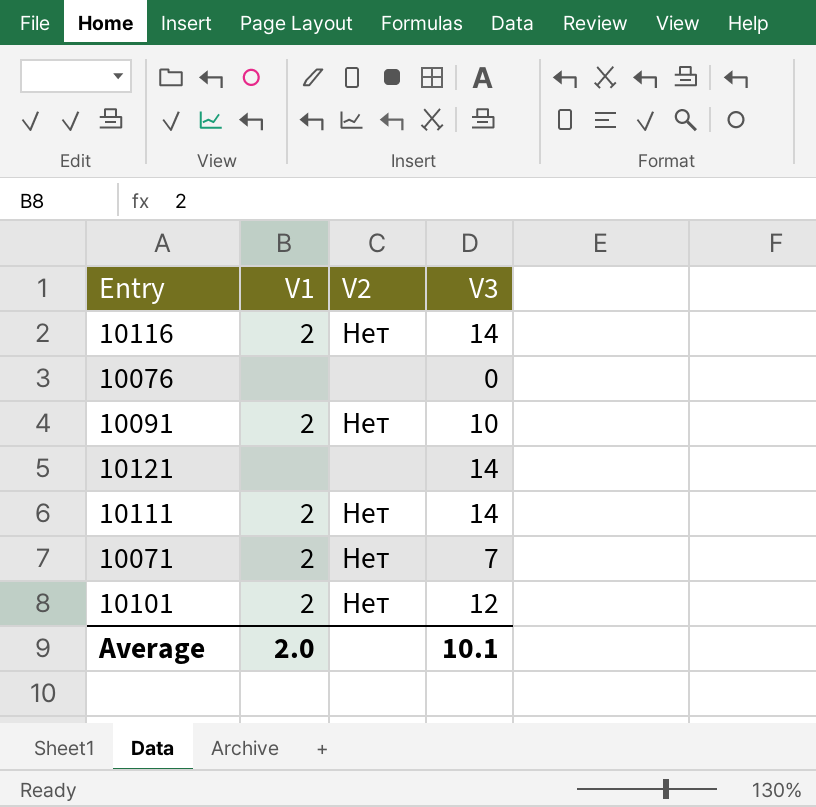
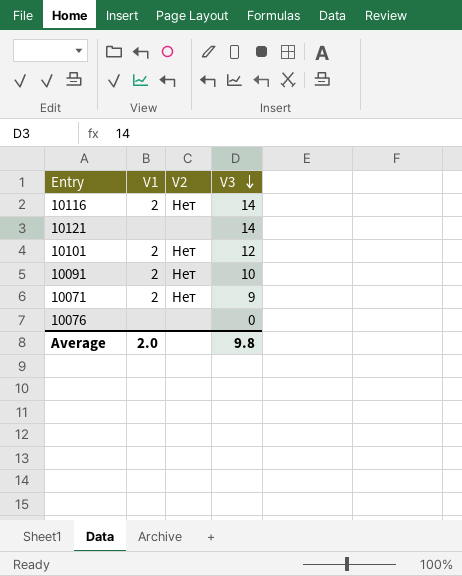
row order: none -> V3 descending
row 10111: 2 | Нет | 14 -> none
10071 | V3: 7 -> 9
Average | V3: 10.1 -> 9.8

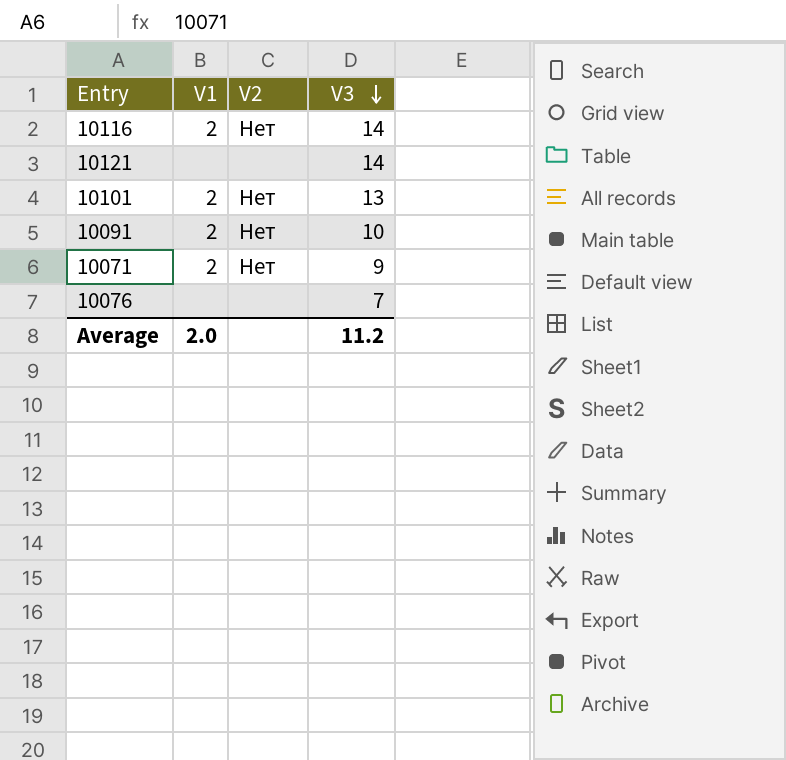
10101 | V3: 12 -> 13
10076 | V3: 0 -> 7
Average | V3: 9.8 -> 11.2

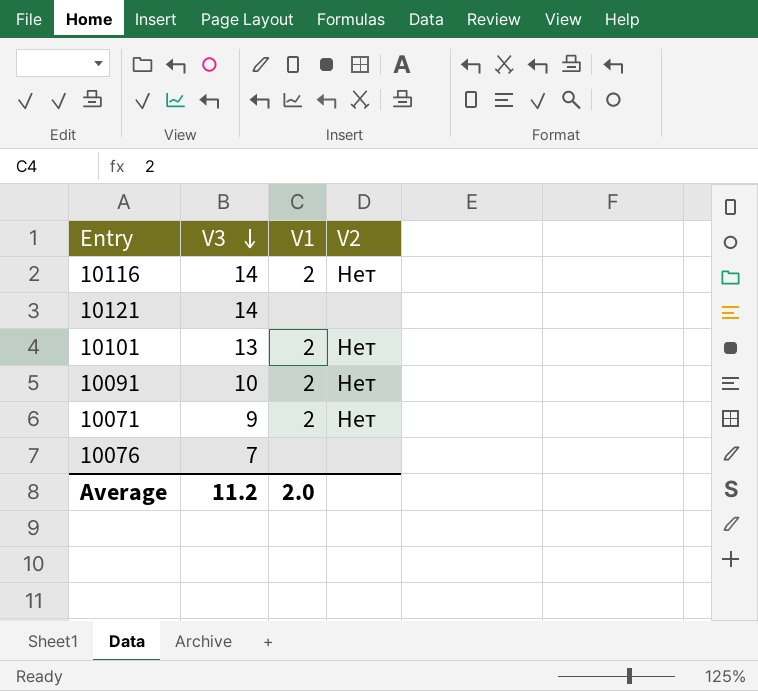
column V3 | position: 4 -> 2

